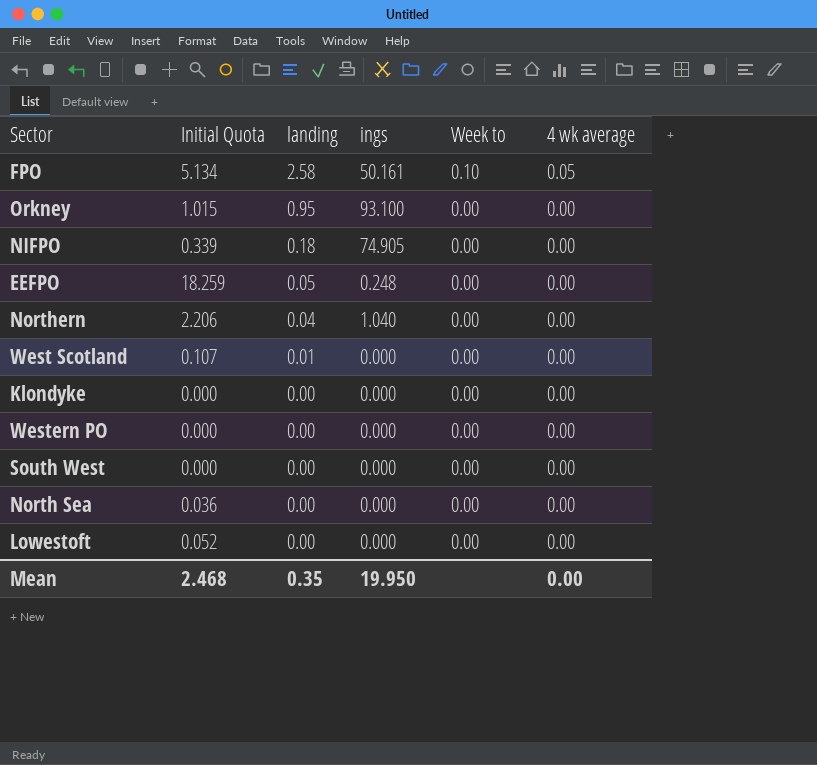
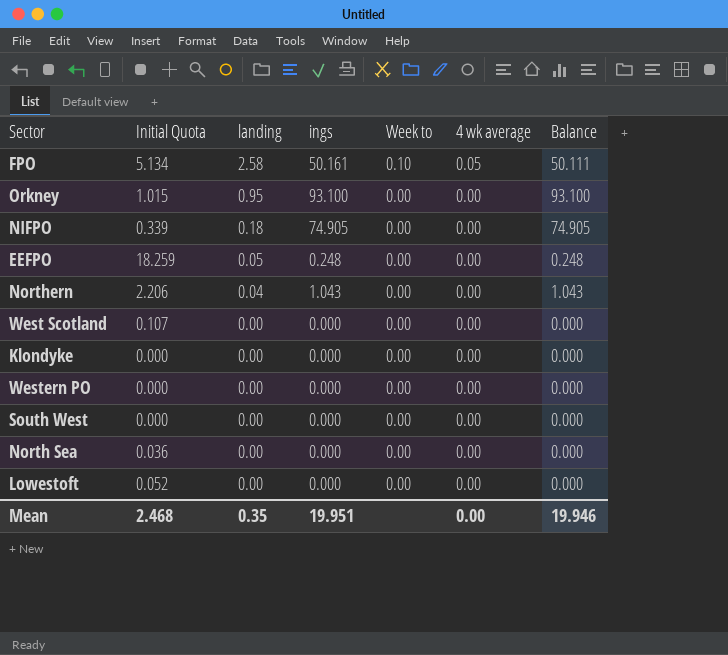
column Balance | formula: none -> [ings] - [4 wk average]
Northern | ings: 1.040 -> 1.043
West Scotland | landing: 0.01 -> 0.00
Mean | ings: 19.950 -> 19.951

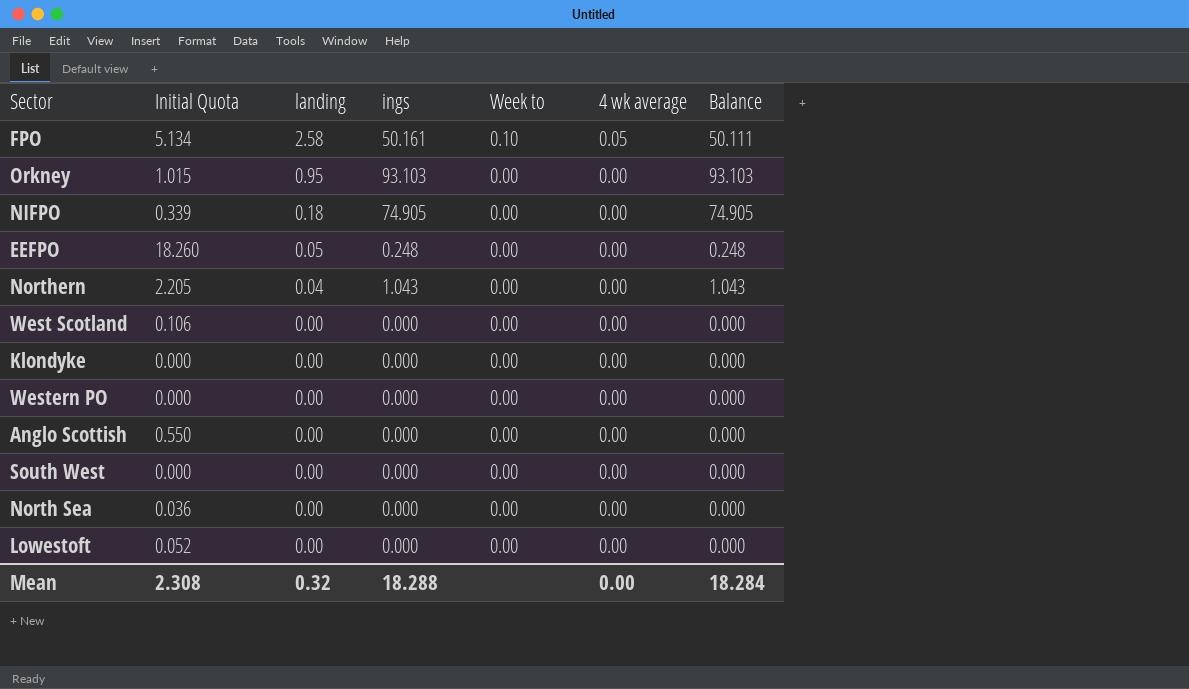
Orkney | ings: 93.100 -> 93.103
Orkney | Balance: 93.100 -> 93.103
EEFPO | Initial Quota: 18.259 -> 18.260
Northern | Initial Quota: 2.206 -> 2.205
West Scotland | Initial Quota: 0.107 -> 0.106
row Anglo Scottish: none -> 0.550 | 0.00 | 0.000 | 0.00 | 0.00 | 0.000
Mean | Initial Quota: 2.468 -> 2.308
Mean | landing: 0.35 -> 0.32
Mean | ings: 19.951 -> 18.288
Mean | Balance: 19.946 -> 18.284

